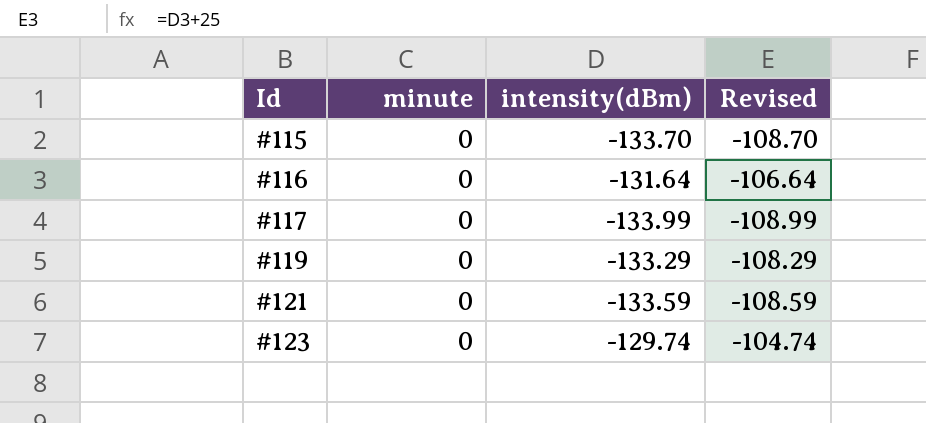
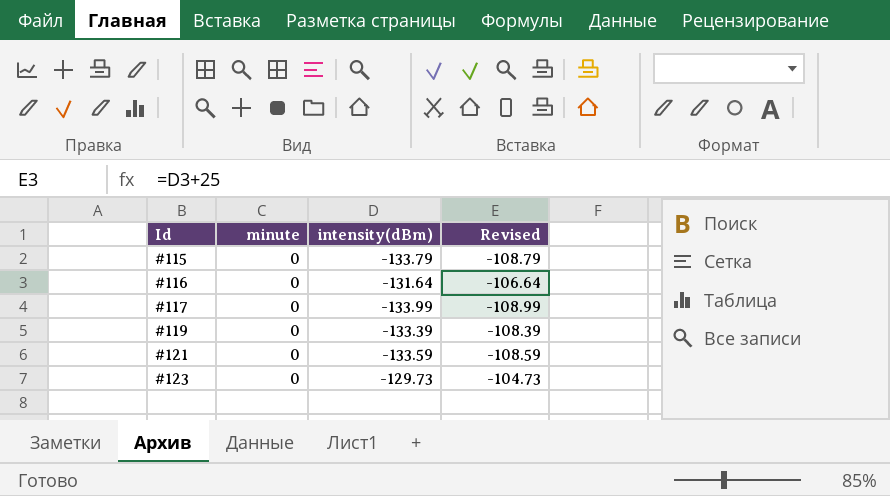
#115 | intensity(dBm): -133.70 -> -133.79
#115 | Revised: -108.70 -> -108.79
#119 | intensity(dBm): -133.29 -> -133.39
#119 | Revised: -108.29 -> -108.39
#123 | intensity(dBm): -129.74 -> -129.73
#123 | Revised: -104.74 -> -104.73

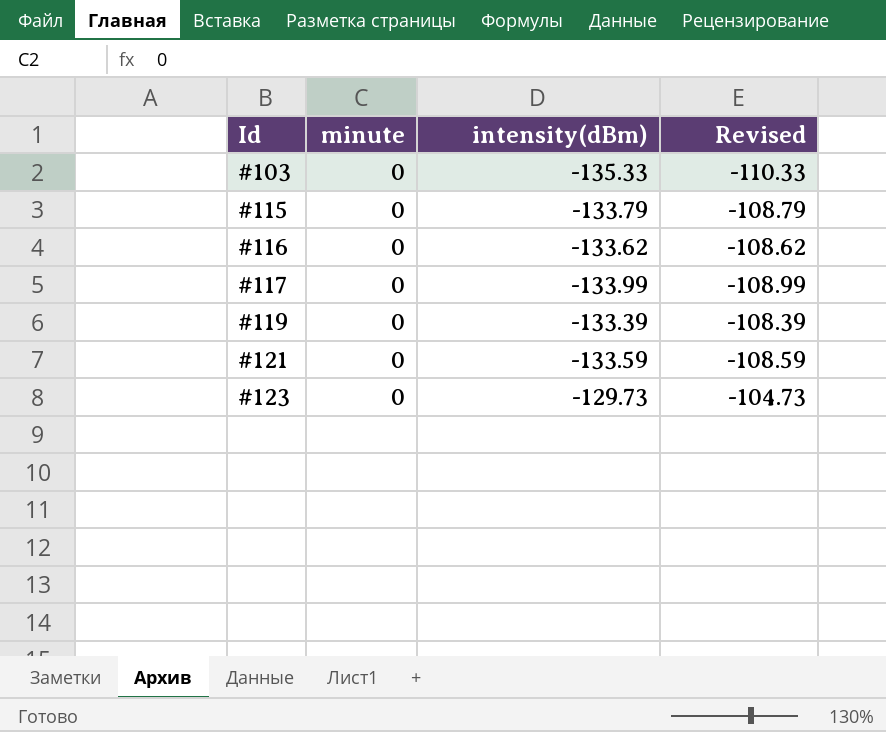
row #103: none -> 0 | -135.33 | -110.33
#116 | intensity(dBm): -131.64 -> -133.62
#116 | Revised: -106.64 -> -108.62

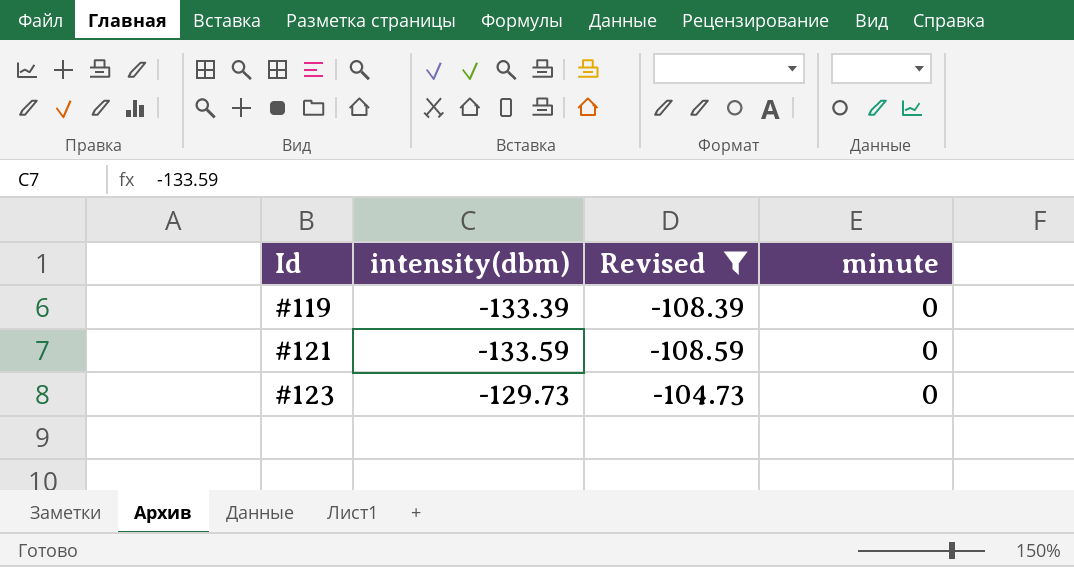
filter: none -> Revised >= -108.59
column name: intensity(dBm) -> intensity(dbm)
column minute | position: 2 -> 4

